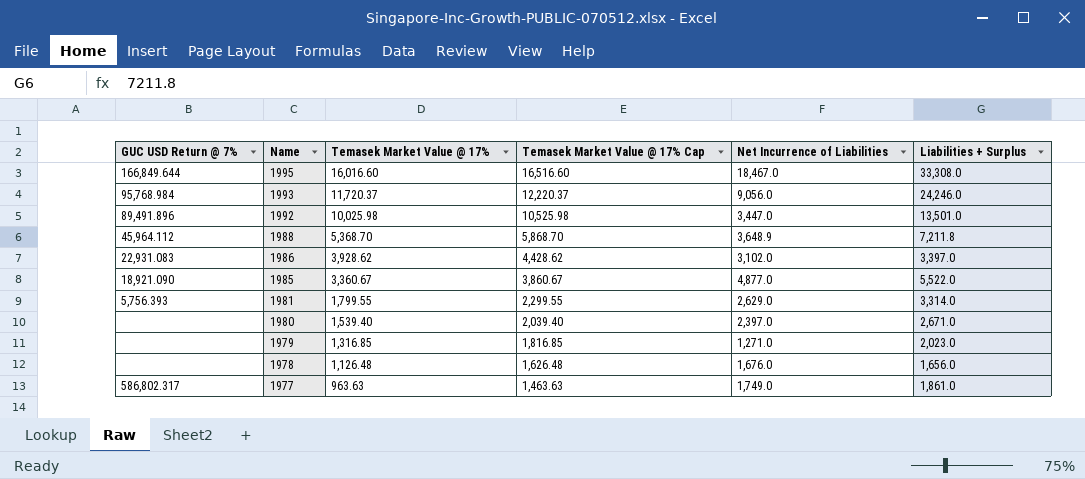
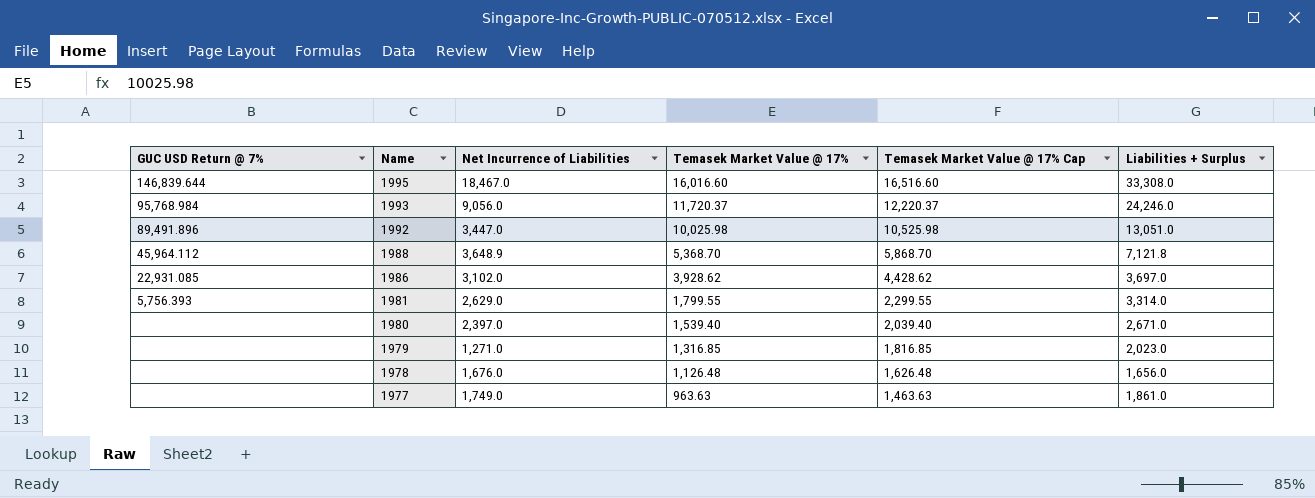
column Net Incurrence of Liabilities | position: 5 -> 3
row 1985: 18,921.090 | 3,360.67 | 3,860.67 | 4,877.0 | 5,522.0 -> none
1995 | GUC USD Return @ 7%: 166,849.644 -> 146,839.644
1992 | Liabilities + Surplus: 13,501.0 -> 13,051.0
1988 | Liabilities + Surplus: 7,211.8 -> 7,121.8
1986 | GUC USD Return @ 7%: 22,931.083 -> 22,931.085
1986 | Liabilities + Surplus: 3,397.0 -> 3,697.0
1977 | GUC USD Return @ 7%: 586,802.317 -> none

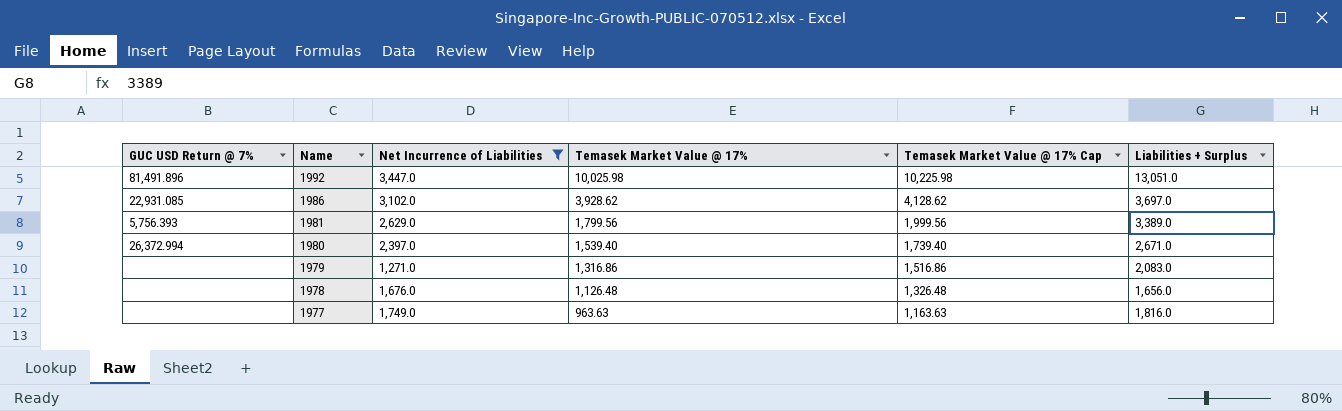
filter: none -> Net Incurrence of Liabilities <= 3,447.0
column Temasek Market Value @ 17% Cap | formula: [Temasek Market Value @ 17%] + 500 -> [Temasek Market Value @ 17%] + 200
1992 | GUC USD Return @ 7%: 89,491.896 -> 81,491.896
1981 | Temasek Market Value @ 17%: 1,799.55 -> 1,799.56
1981 | Liabilities + Surplus: 3,314.0 -> 3,389.0
1980 | GUC USD Return @ 7%: none -> 26,372.994
1979 | Temasek Market Value @ 17%: 1,316.85 -> 1,316.86
1979 | Liabilities + Surplus: 2,023.0 -> 2,083.0
1977 | Liabilities + Surplus: 1,861.0 -> 1,816.0

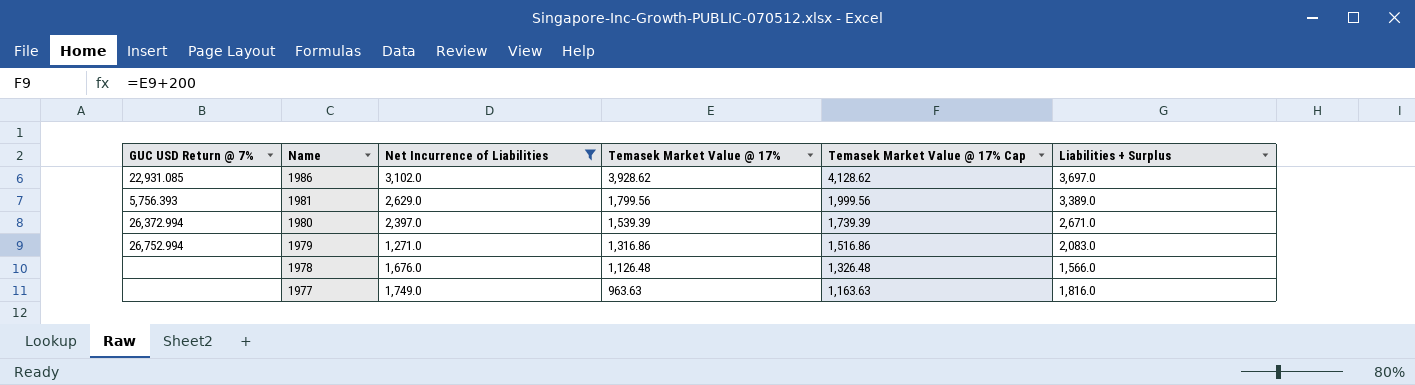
row 1992: 81,491.896 | 3,447.0 | 10,025.98 | 10,225.98 | 13,051.0 -> none
1980 | Temasek Market Value @ 17%: 1,539.40 -> 1,539.39
1980 | Temasek Market Value @ 17% Cap: 1,739.40 -> 1,739.39
1979 | GUC USD Return @ 7%: none -> 26,752.994
1978 | Liabilities + Surplus: 1,656.0 -> 1,566.0

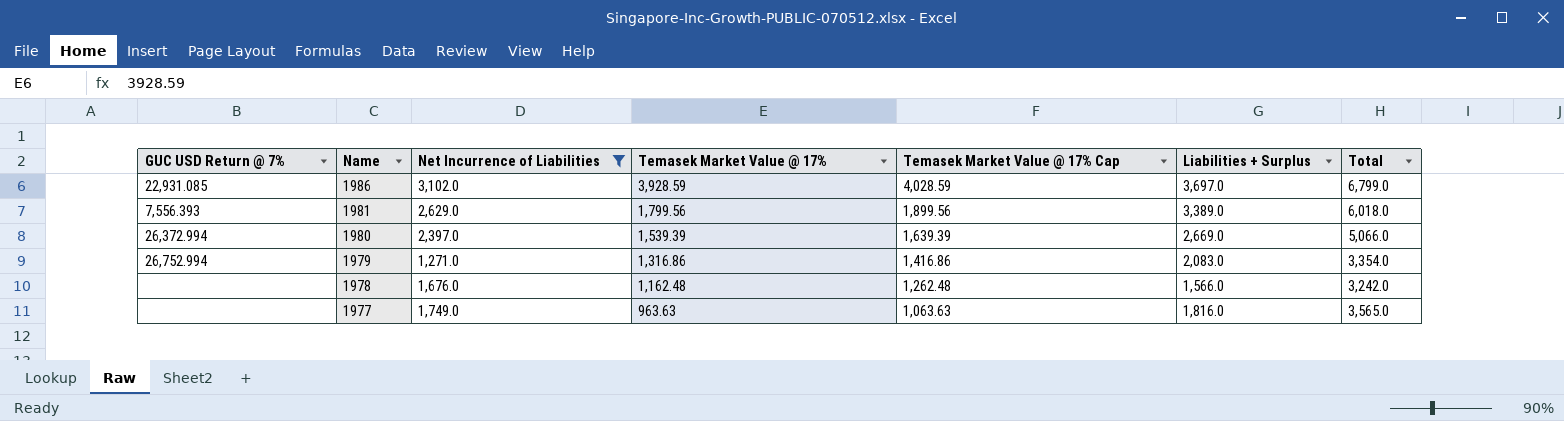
column Temasek Market Value @ 17% Cap | formula: [Temasek Market Value @ 17%] + 200 -> [Temasek Market Value @ 17%] + 100
column Total | formula: none -> [Net Incurrence of Liabilities] + [Liabilities + Surplus]
1986 | Temasek Market Value @ 17%: 3,928.62 -> 3,928.59
1981 | GUC USD Return @ 7%: 5,756.393 -> 7,556.393
1980 | Liabilities + Surplus: 2,671.0 -> 2,669.0
1978 | Temasek Market Value @ 17%: 1,126.48 -> 1,162.48

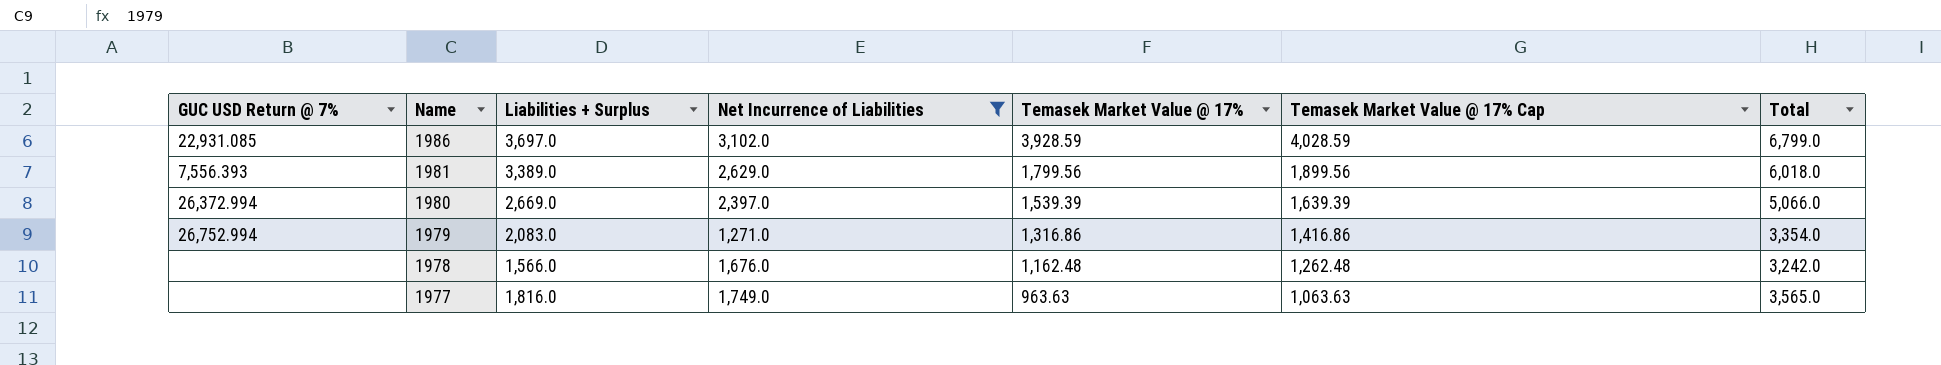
column Liabilities + Surplus | position: 6 -> 3

